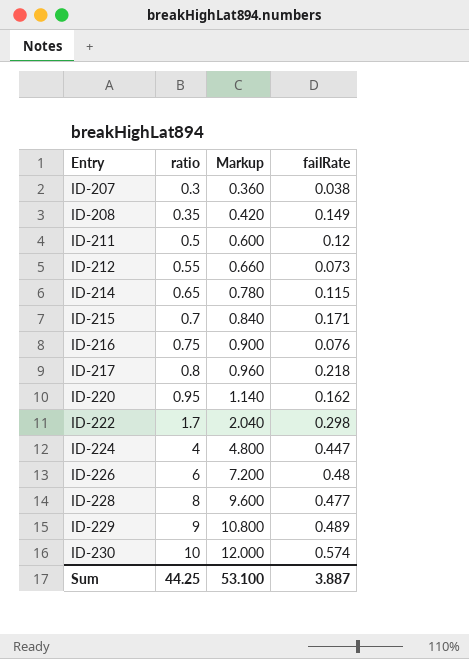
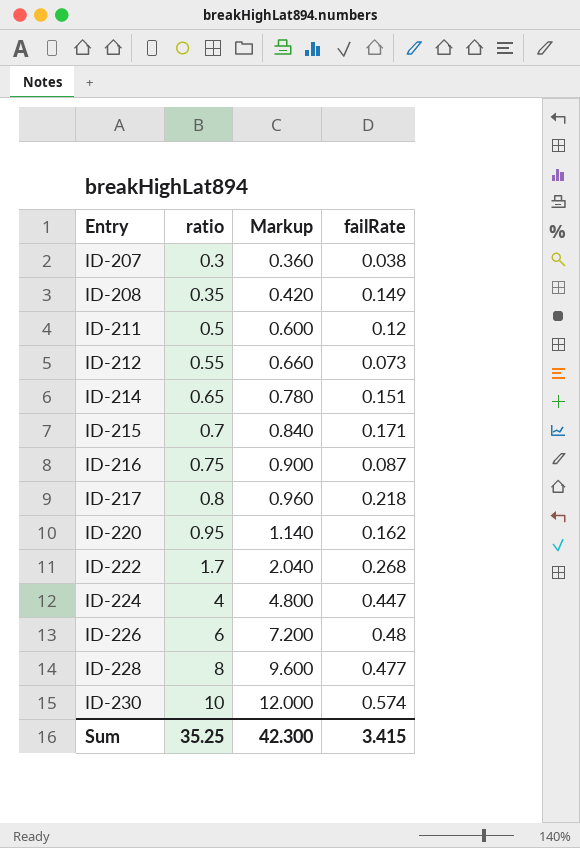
row ID-229: 9 | 10.800 | 0.489 -> none
ID-214 | failRate: 0.115 -> 0.151
ID-216 | failRate: 0.076 -> 0.087
ID-222 | failRate: 0.298 -> 0.268
Sum | ratio: 44.25 -> 35.25
Sum | Markup: 53.100 -> 42.300
Sum | failRate: 3.887 -> 3.415

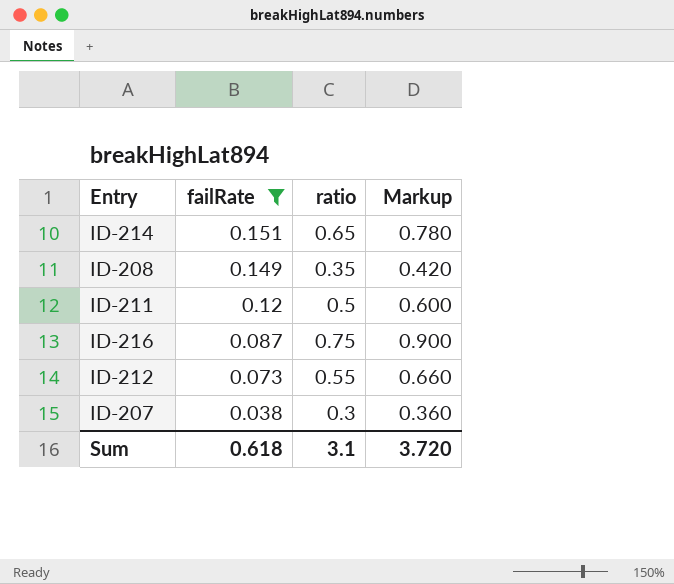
filter: none -> failRate <= 0.151
row order: Entry ascending -> failRate descending
column failRate | position: 4 -> 2
Sum | failRate: 3.415 -> 0.618
Sum | ratio: 35.25 -> 3.1
Sum | Markup: 42.300 -> 3.720

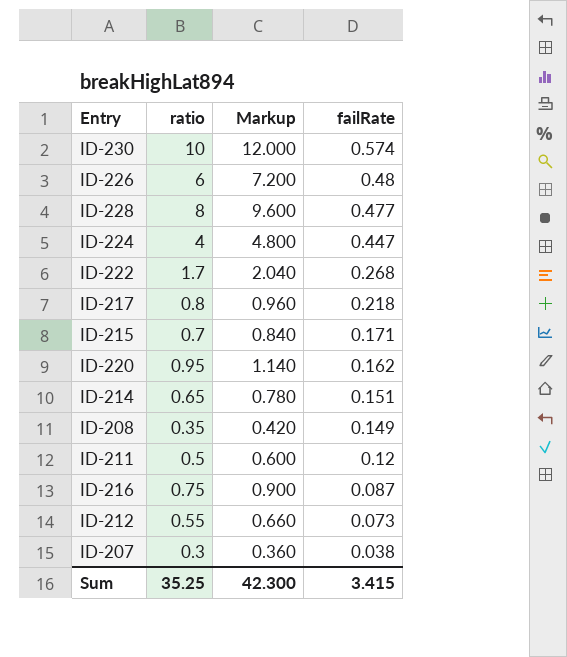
filter: failRate <= 0.151 -> none
column failRate | position: 2 -> 4
Sum | ratio: 3.1 -> 35.25
Sum | Markup: 3.720 -> 42.300
Sum | failRate: 0.618 -> 3.415

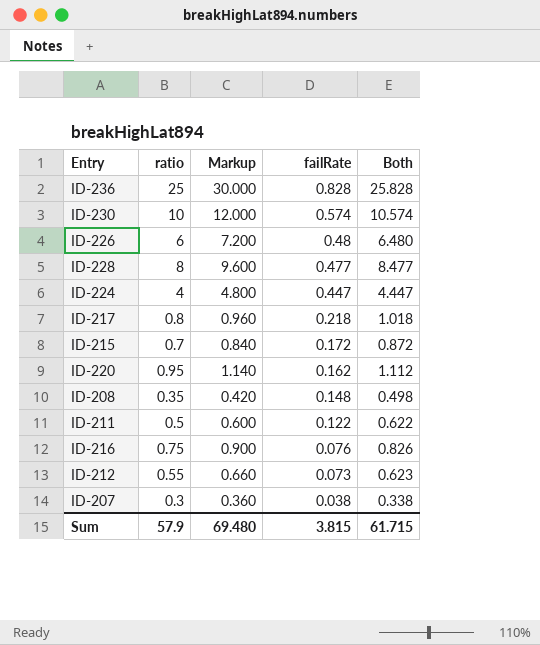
column Both | formula: none -> [ratio] + [failRate]
row ID-222: 1.7 | 2.040 | 0.268 -> none
row ID-214: 0.65 | 0.780 | 0.151 -> none
row ID-236: none -> 25 | 30.000 | 0.828 | 25.828
ID-215 | failRate: 0.171 -> 0.172
ID-208 | failRate: 0.149 -> 0.148
ID-211 | failRate: 0.12 -> 0.122
ID-216 | failRate: 0.087 -> 0.076
Sum | ratio: 35.25 -> 57.9
Sum | Markup: 42.300 -> 69.480
Sum | failRate: 3.415 -> 3.815

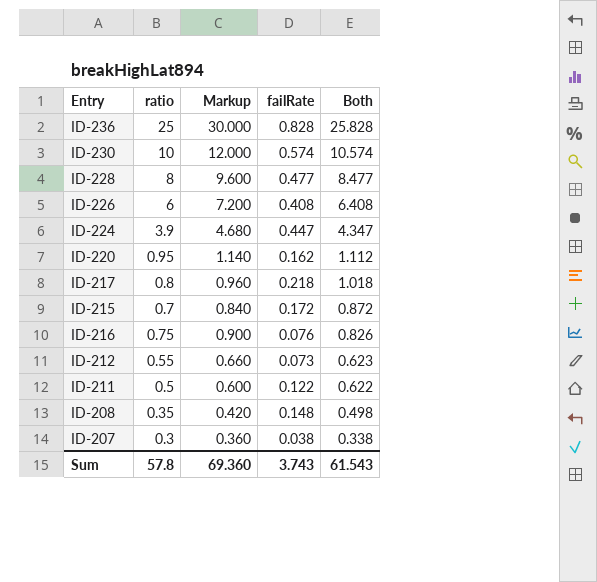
row order: failRate descending -> Both descending
ID-226 | failRate: 0.48 -> 0.408
ID-226 | Both: 6.480 -> 6.408
ID-224 | ratio: 4 -> 3.9
ID-224 | Markup: 4.800 -> 4.680
ID-224 | Both: 4.447 -> 4.347
Sum | ratio: 57.9 -> 57.8
Sum | Markup: 69.480 -> 69.360
Sum | failRate: 3.815 -> 3.743
Sum | Both: 61.715 -> 61.543

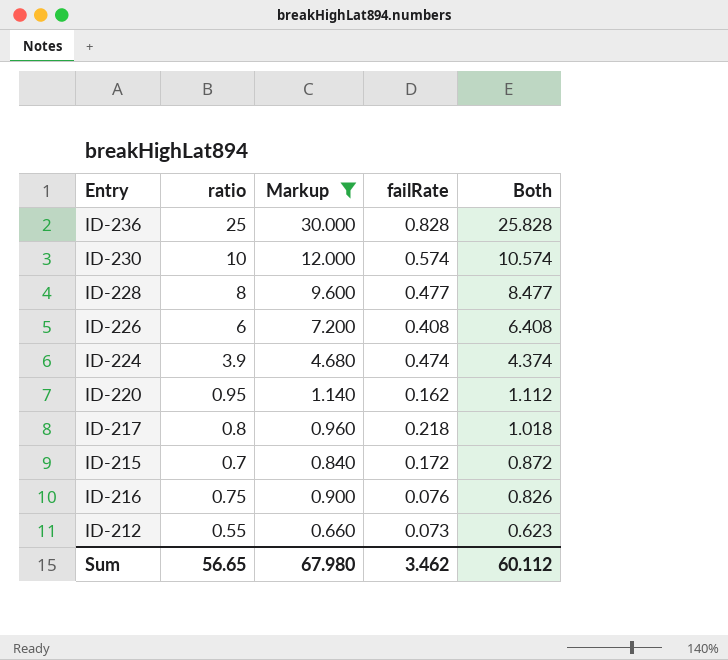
filter: none -> Markup >= 0.660
ID-224 | failRate: 0.447 -> 0.474
ID-224 | Both: 4.347 -> 4.374
Sum | ratio: 57.8 -> 56.65
Sum | Markup: 69.360 -> 67.980
Sum | failRate: 3.743 -> 3.462
Sum | Both: 61.543 -> 60.112

